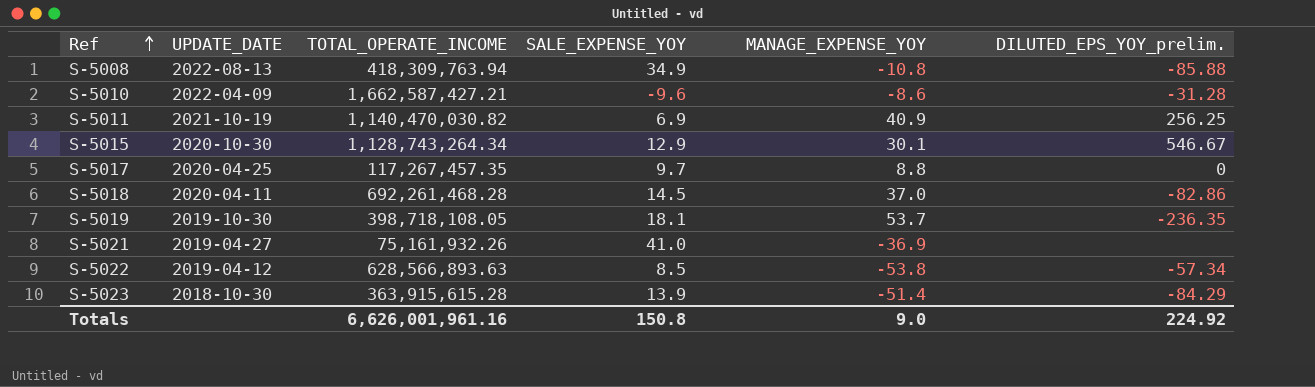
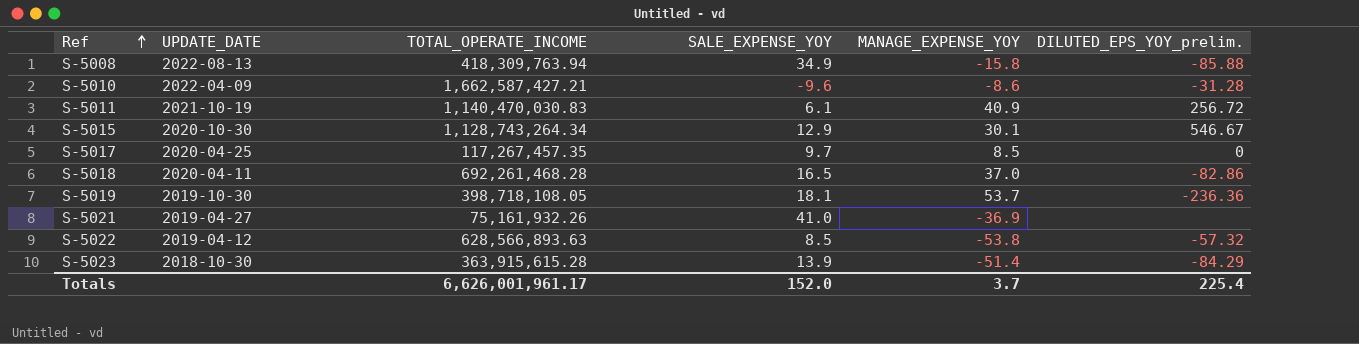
S-5008 | MANAGE_EXPENSE_YOY: -10.8 -> -15.8
S-5011 | TOTAL_OPERATE_INCOME: 1,140,470,030.82 -> 1,140,470,030.83
S-5011 | SALE_EXPENSE_YOY: 6.9 -> 6.1
S-5011 | DILUTED_EPS_YOY_prelim.: 256.25 -> 256.72
S-5017 | MANAGE_EXPENSE_YOY: 8.8 -> 8.5
S-5018 | SALE_EXPENSE_YOY: 14.5 -> 16.5
S-5019 | DILUTED_EPS_YOY_prelim.: -236.35 -> -236.36
S-5022 | DILUTED_EPS_YOY_prelim.: -57.34 -> -57.32
Totals | TOTAL_OPERATE_INCOME: 6,626,001,961.16 -> 6,626,001,961.17
Totals | SALE_EXPENSE_YOY: 150.8 -> 152.0
Totals | MANAGE_EXPENSE_YOY: 9.0 -> 3.7
Totals | DILUTED_EPS_YOY_prelim.: 224.92 -> 225.4

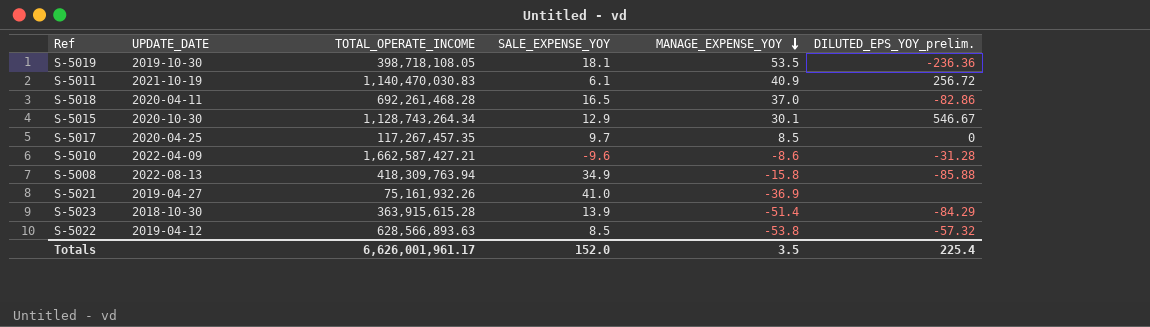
row order: Ref ascending -> MANAGE_EXPENSE_YOY descending
S-5019 | MANAGE_EXPENSE_YOY: 53.7 -> 53.5
Totals | MANAGE_EXPENSE_YOY: 3.7 -> 3.5

